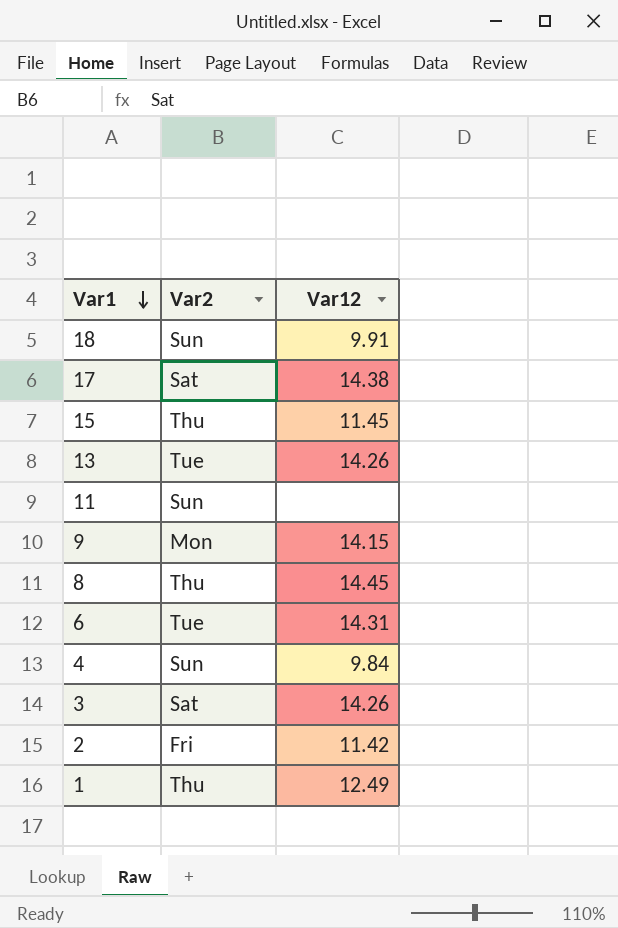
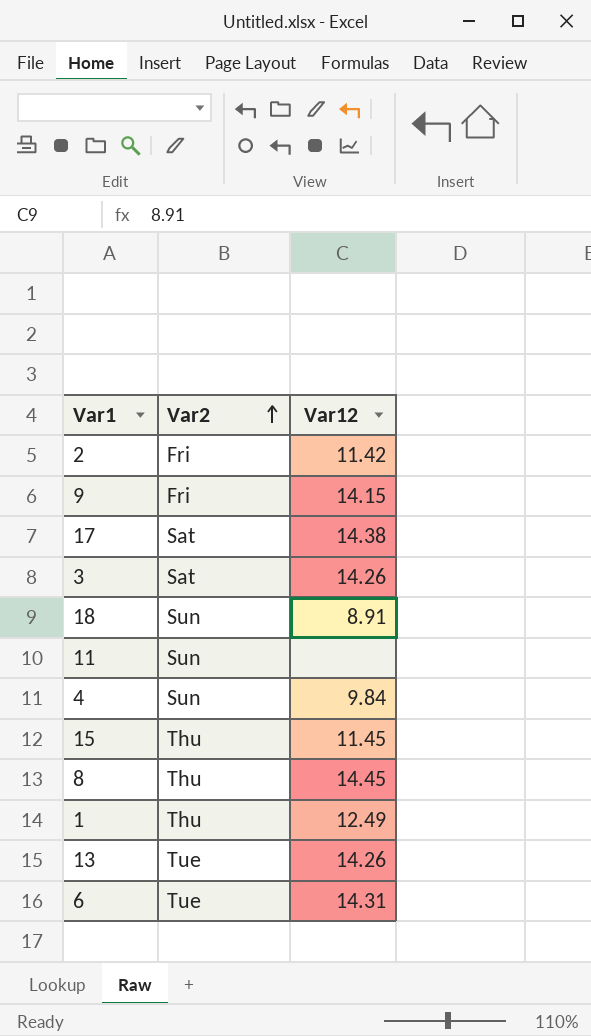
row order: Var1 descending -> Var2 ascending
9 | Var2: Mon -> Fri
18 | Var12: 9.91 -> 8.91

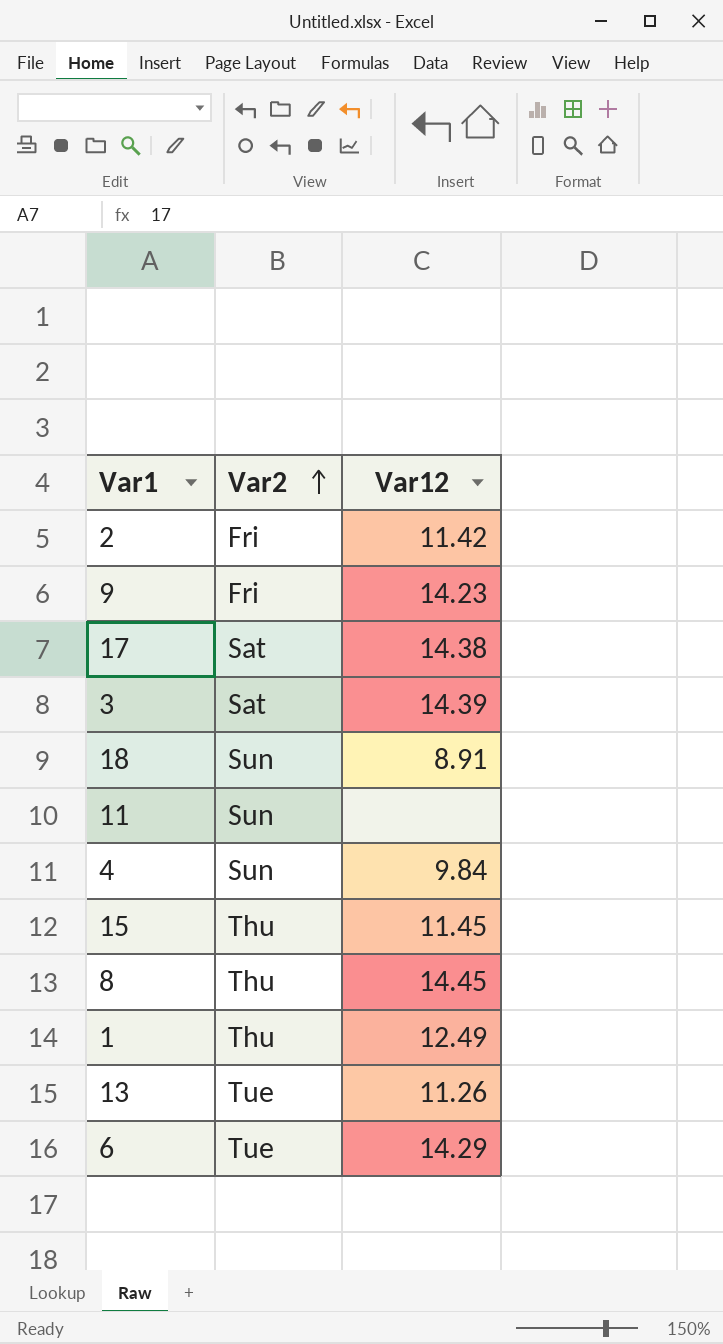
9 | Var12: 14.15 -> 14.23
3 | Var12: 14.26 -> 14.39
13 | Var12: 14.26 -> 11.26
6 | Var12: 14.31 -> 14.29

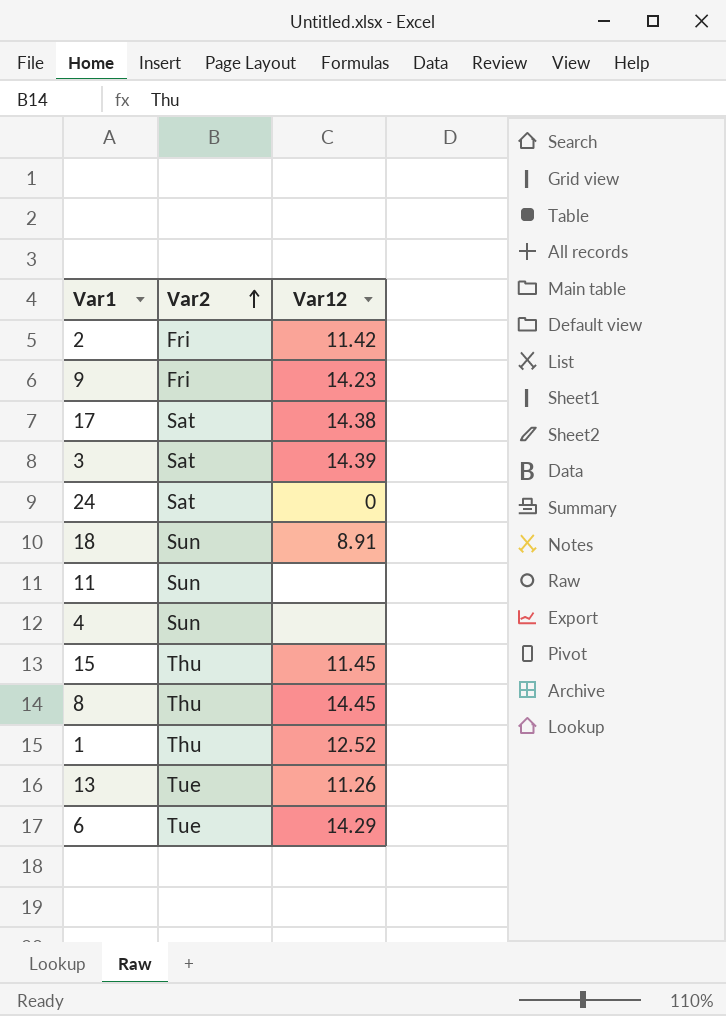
row 24: none -> Sat | 0
4 | Var12: 9.84 -> none
1 | Var12: 12.49 -> 12.52

